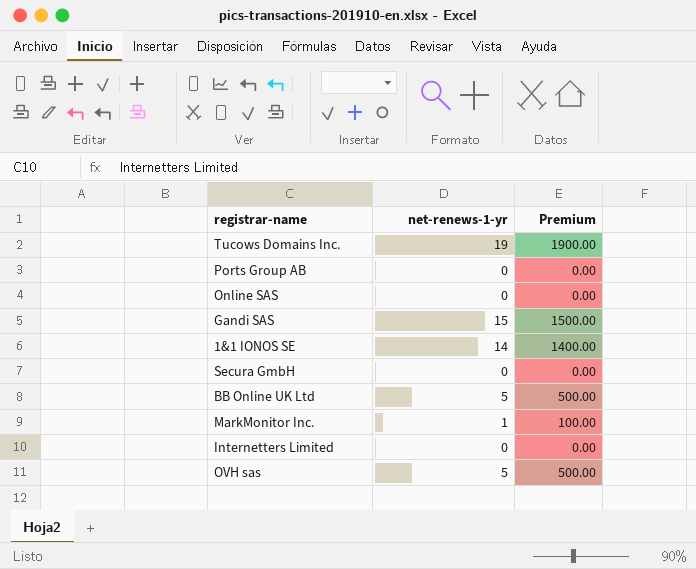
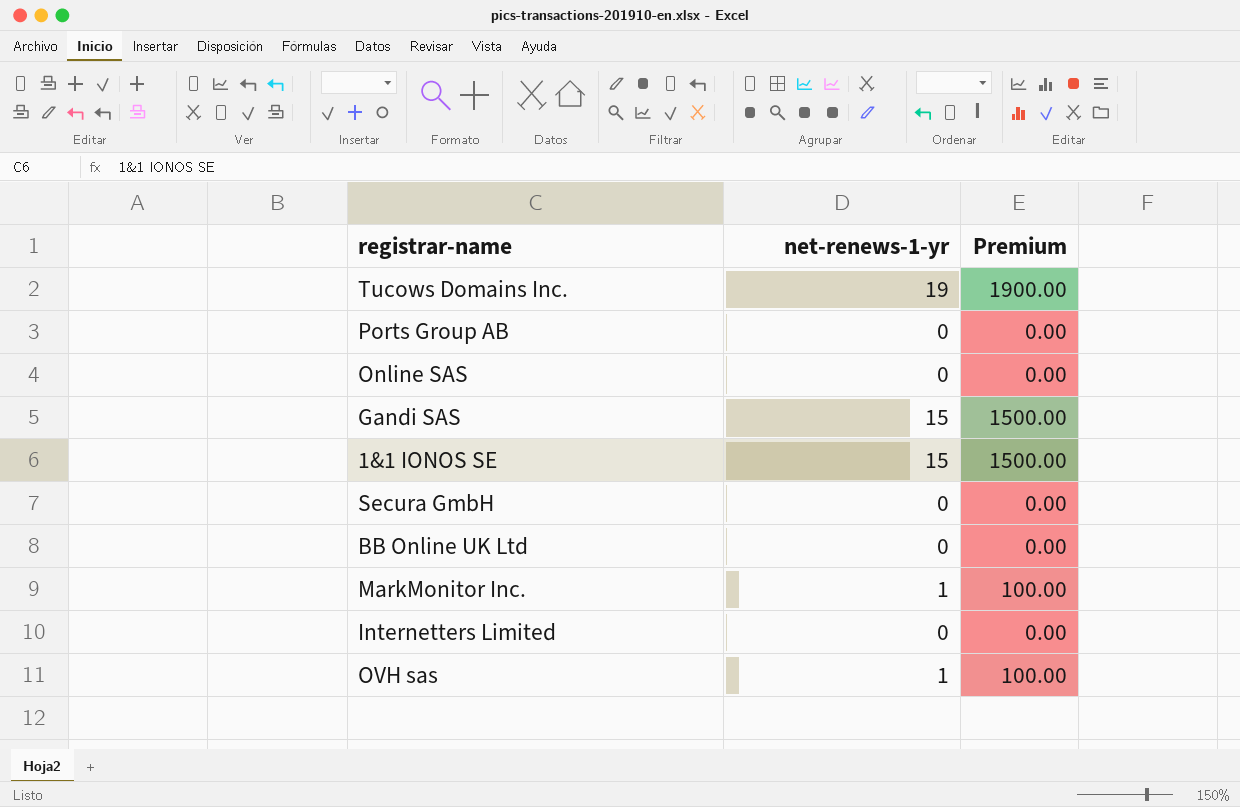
1&1 IONOS SE | net-renews-1-yr: 14 -> 15
1&1 IONOS SE | Premium: 1400.00 -> 1500.00
BB Online UK Ltd | net-renews-1-yr: 5 -> 0
BB Online UK Ltd | Premium: 500.00 -> 0.00
OVH sas | net-renews-1-yr: 5 -> 1
OVH sas | Premium: 500.00 -> 100.00

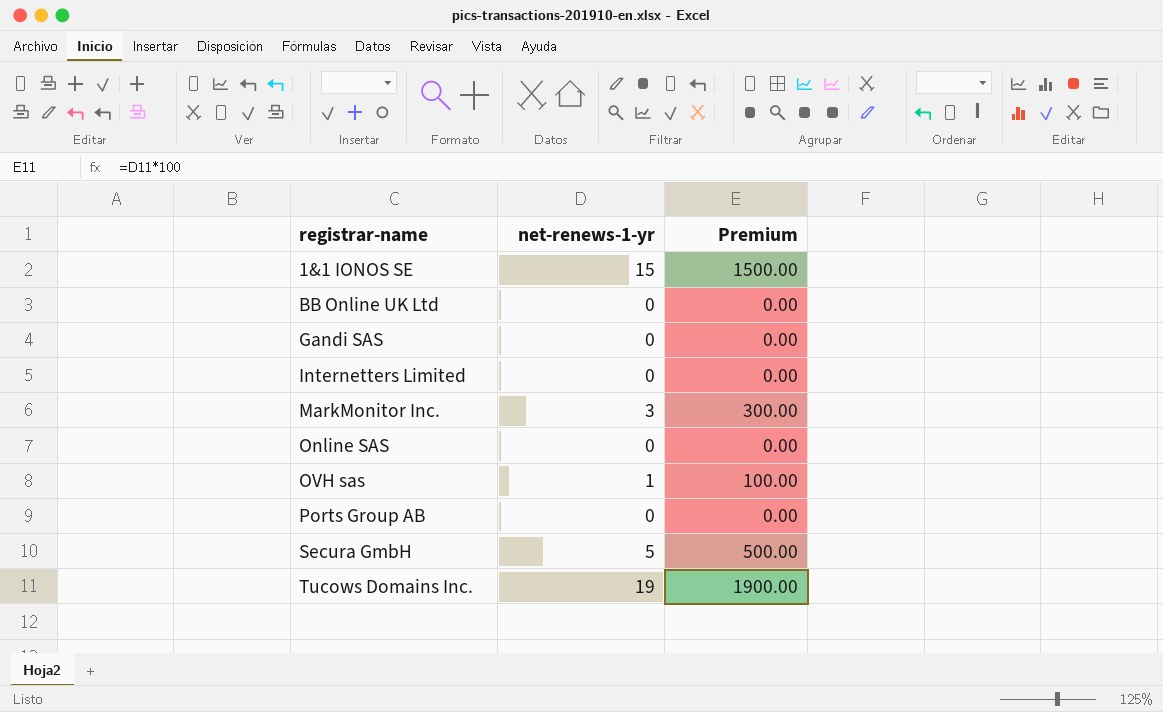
row order: none -> registrar-name ascending
Gandi SAS | net-renews-1-yr: 15 -> 0
Gandi SAS | Premium: 1500.00 -> 0.00
MarkMonitor Inc. | net-renews-1-yr: 1 -> 3
MarkMonitor Inc. | Premium: 100.00 -> 300.00
Secura GmbH | net-renews-1-yr: 0 -> 5
Secura GmbH | Premium: 0.00 -> 500.00

